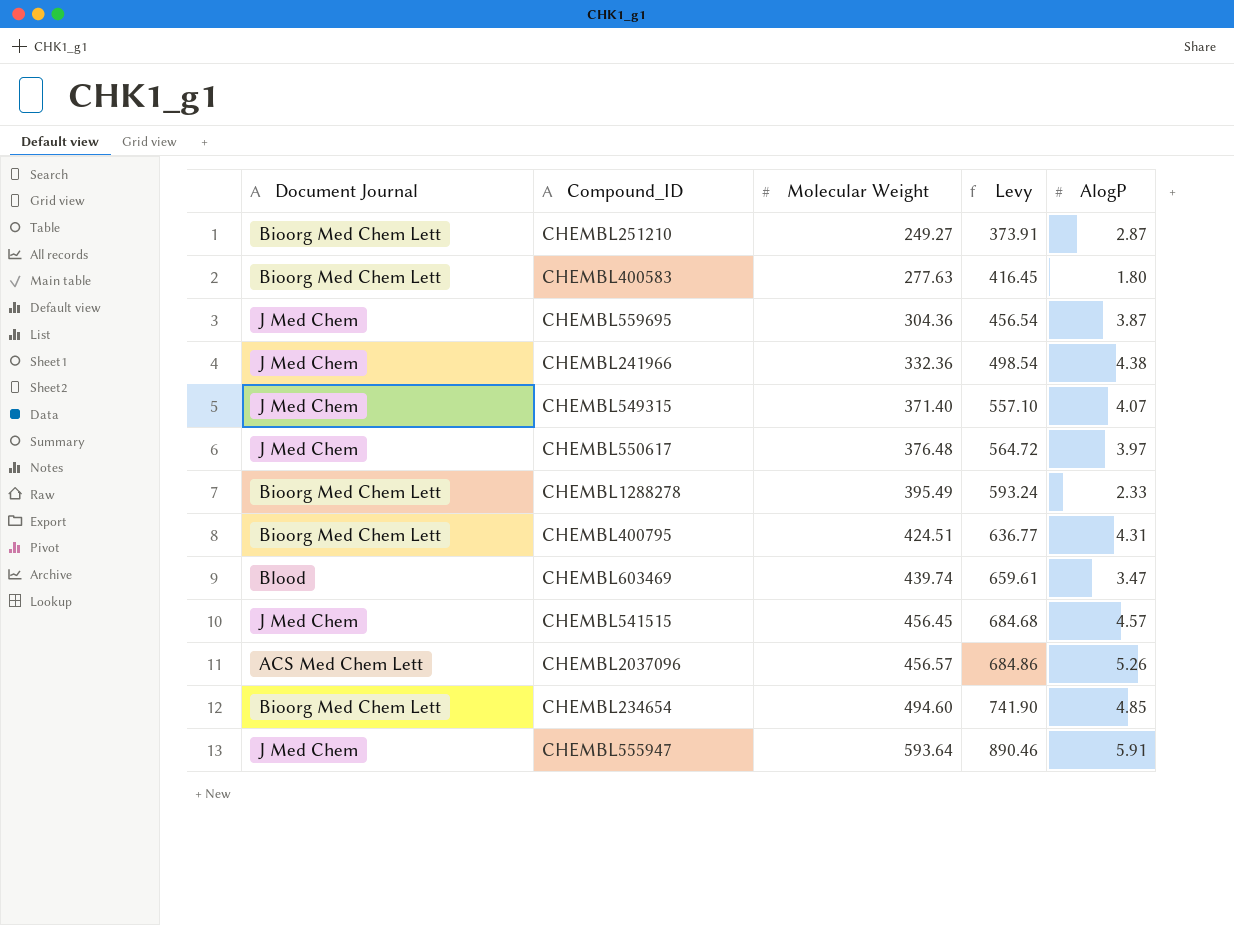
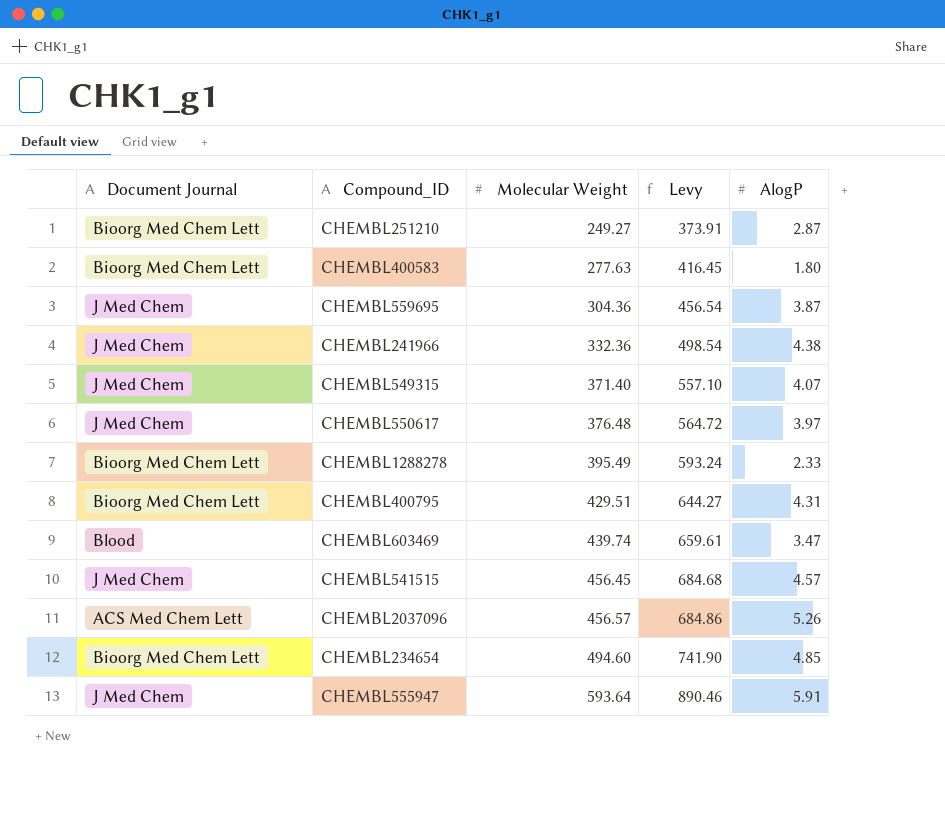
CHEMBL400795 | Molecular Weight: 424.51 -> 429.51
CHEMBL400795 | Levy: 636.77 -> 644.27

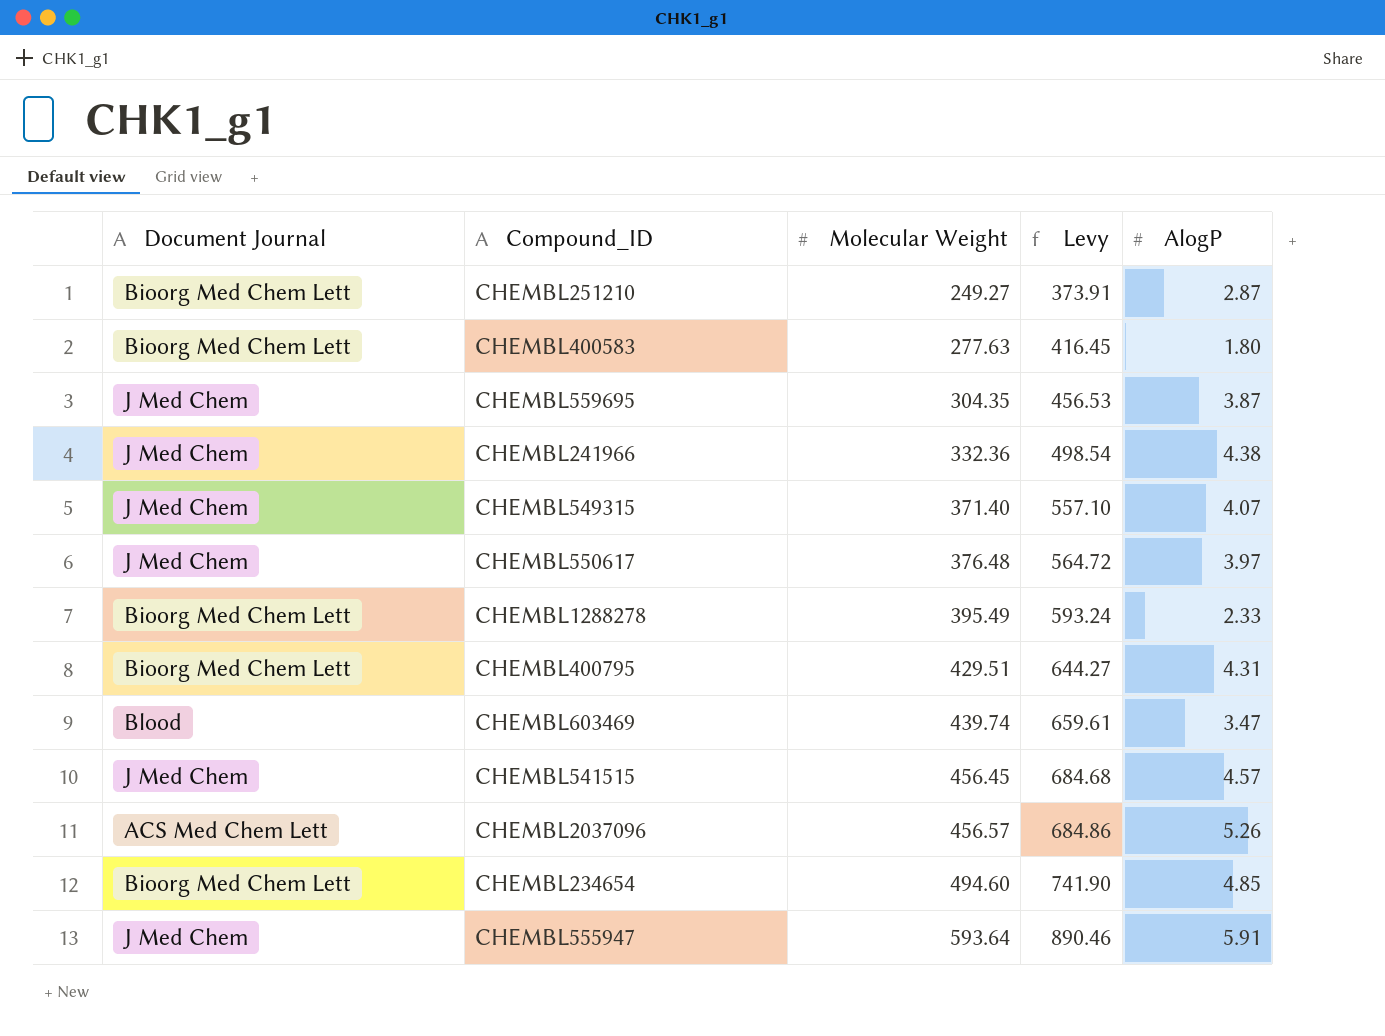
CHEMBL559695 | Molecular Weight: 304.36 -> 304.35
CHEMBL559695 | Levy: 456.54 -> 456.53

